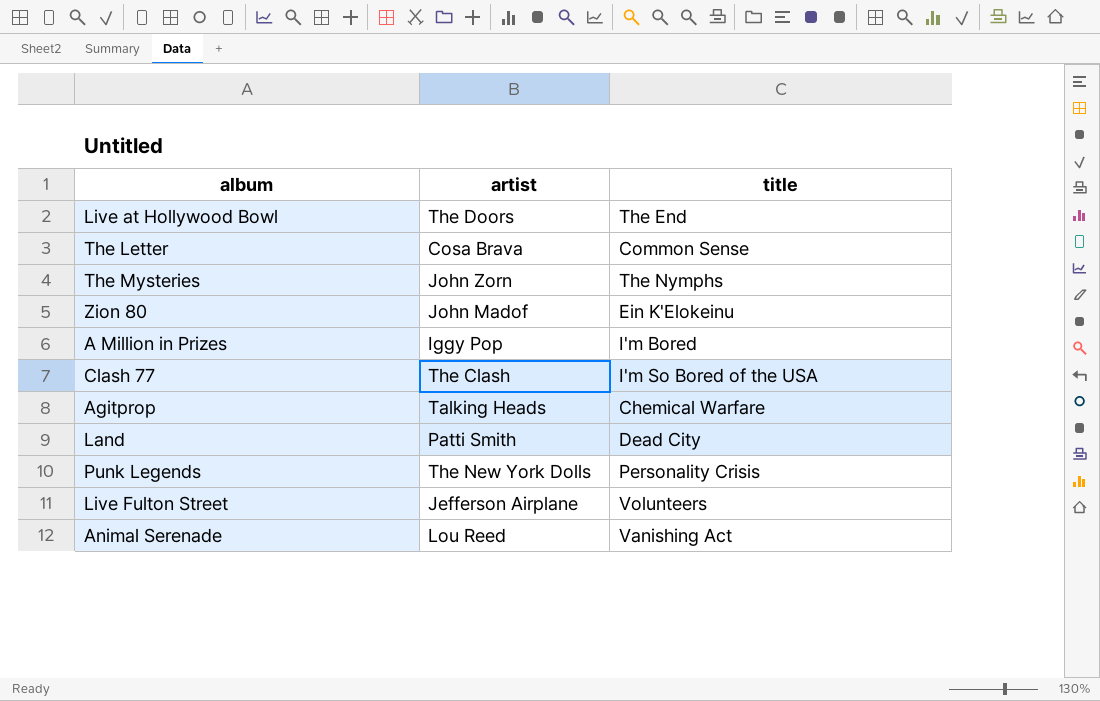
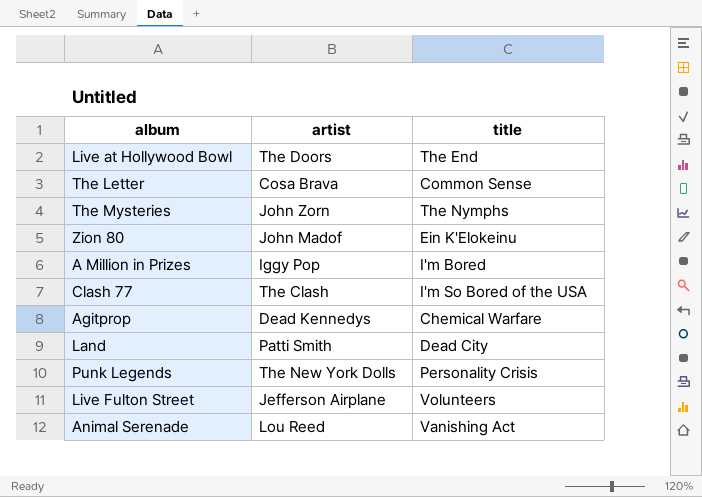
Agitprop | artist: Talking Heads -> Dead Kennedys

